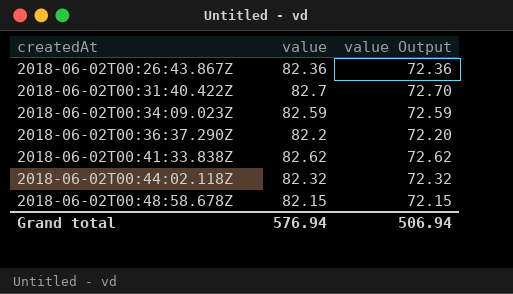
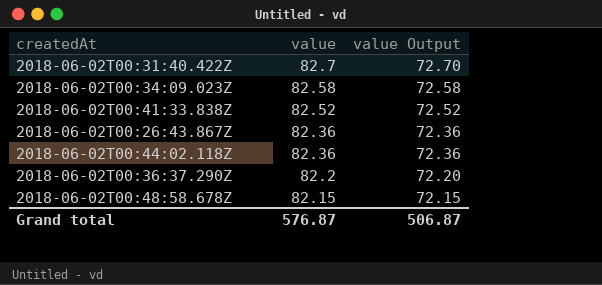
row order: createdAt ascending -> value descending
2018-06-02T00:34:09.023Z | value: 82.59 -> 82.58
2018-06-02T00:34:09.023Z | value Output: 72.59 -> 72.58
2018-06-02T00:41:33.838Z | value: 82.62 -> 82.52
2018-06-02T00:41:33.838Z | value Output: 72.62 -> 72.52
2018-06-02T00:44:02.118Z | value: 82.32 -> 82.36
2018-06-02T00:44:02.118Z | value Output: 72.32 -> 72.36
Grand total | value: 576.94 -> 576.87
Grand total | value Output: 506.94 -> 506.87

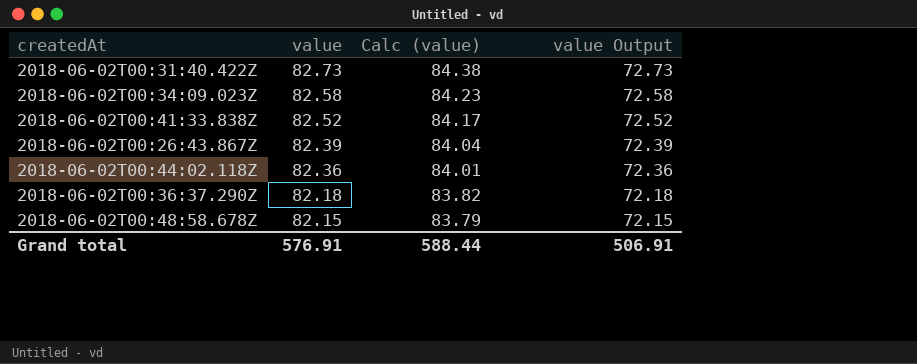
column Calc (value) | formula: none -> [value] * 1.02
2018-06-02T00:31:40.422Z | value: 82.7 -> 82.73
2018-06-02T00:31:40.422Z | value Output: 72.70 -> 72.73
2018-06-02T00:26:43.867Z | value: 82.36 -> 82.39
2018-06-02T00:26:43.867Z | value Output: 72.36 -> 72.39
2018-06-02T00:36:37.290Z | value: 82.2 -> 82.18
2018-06-02T00:36:37.290Z | value Output: 72.20 -> 72.18
Grand total | value: 576.87 -> 576.91
Grand total | value Output: 506.87 -> 506.91

